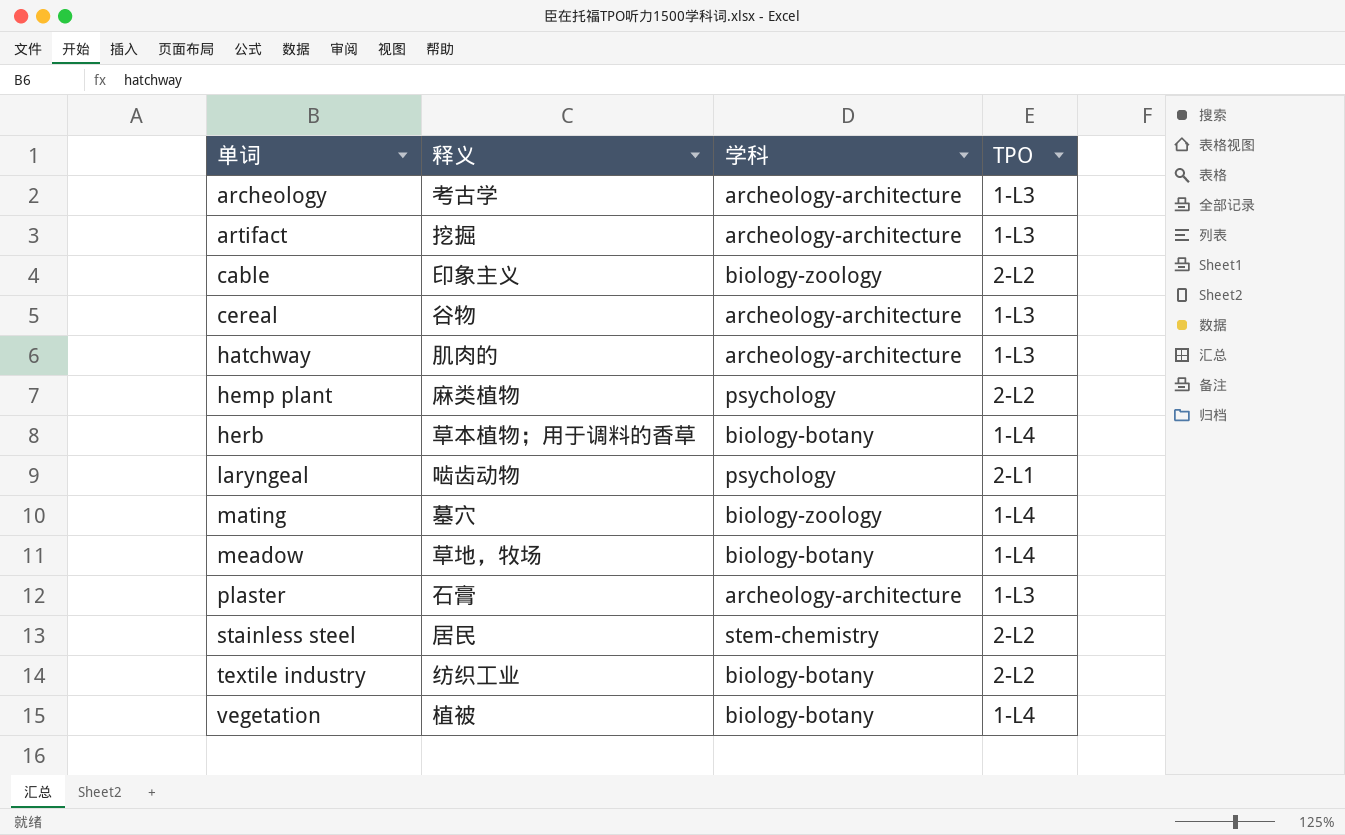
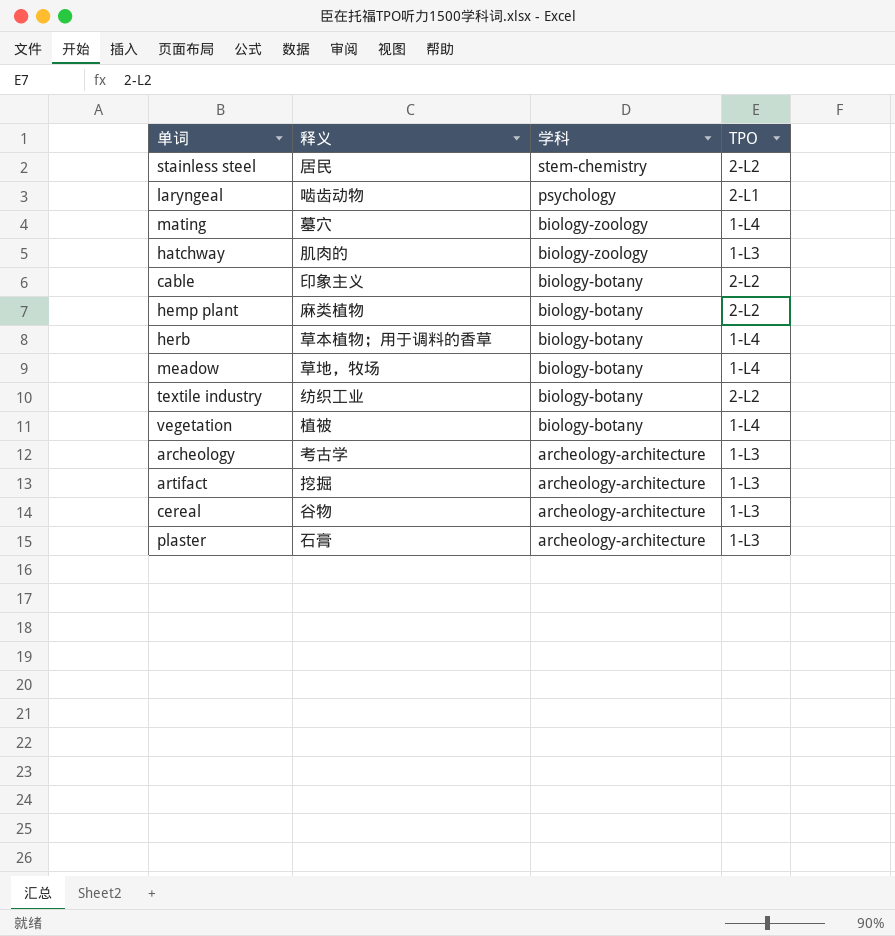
row order: 单词 ascending -> 学科 descending
hatchway | 学科: archeology-architecture -> biology-zoology
cable | 学科: biology-zoology -> biology-botany
hemp plant | 学科: psychology -> biology-botany

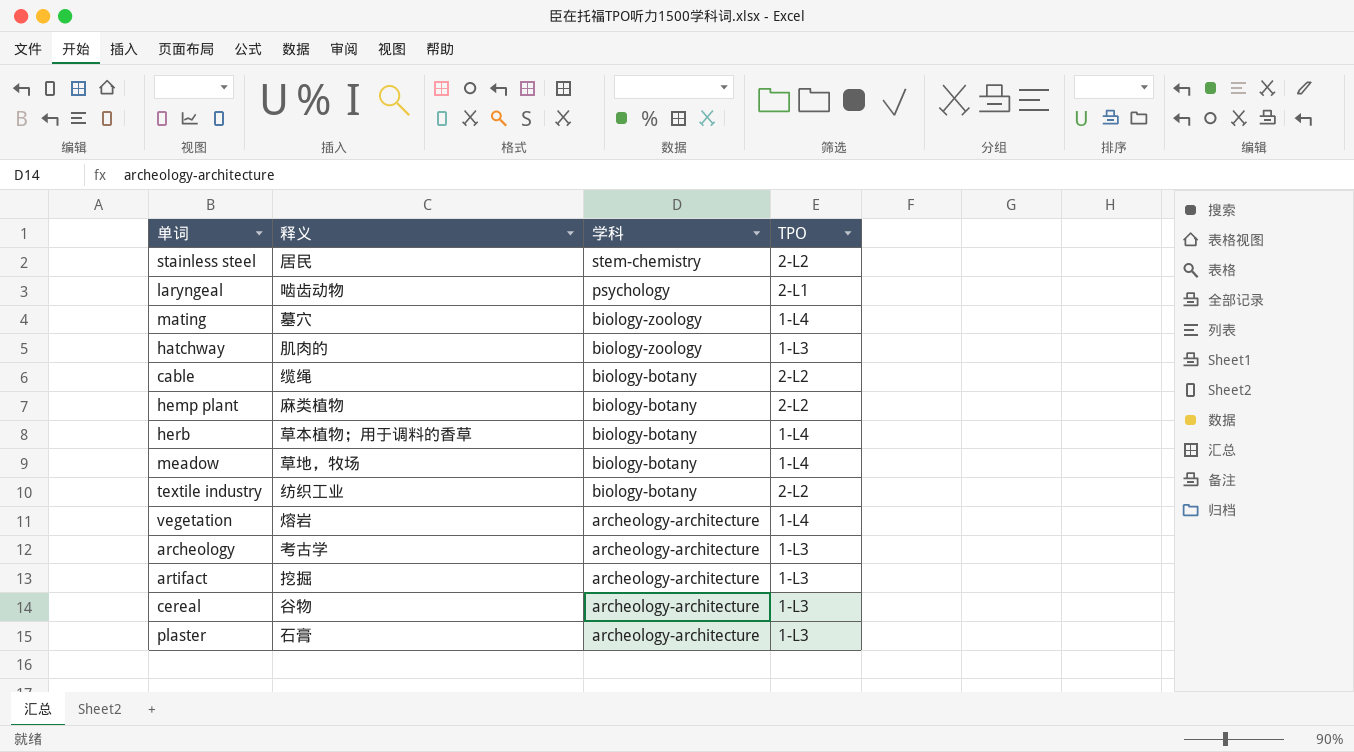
cable | 释义: 印象主义 -> 缆绳
vegetation | 释义: 植被 -> 熔岩
vegetation | 学科: biology-botany -> archeology-architecture

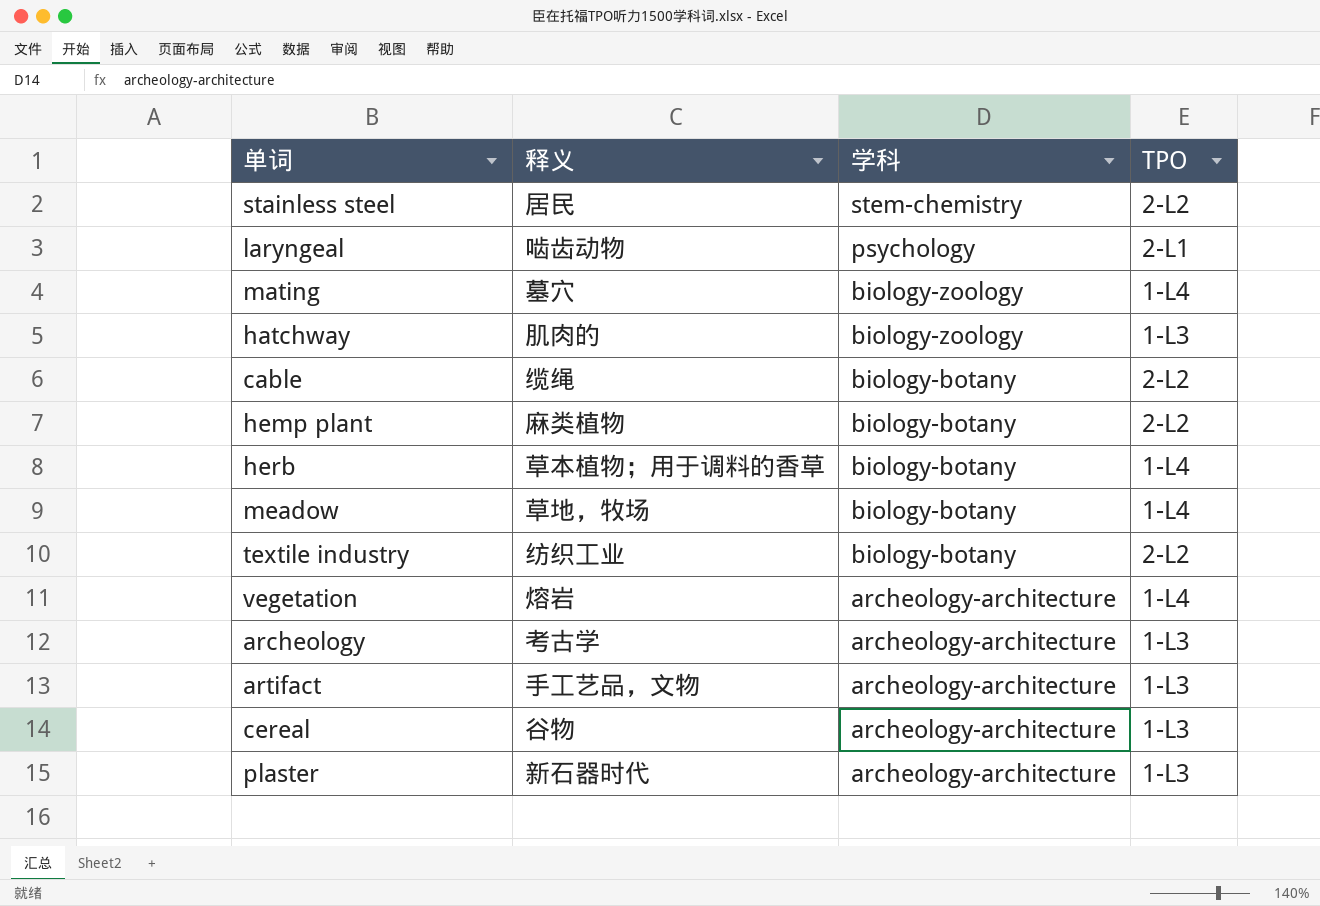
artifact | 释义: 挖掘 -> 手工艺品，文物
plaster | 释义: 石膏 -> 新石器时代

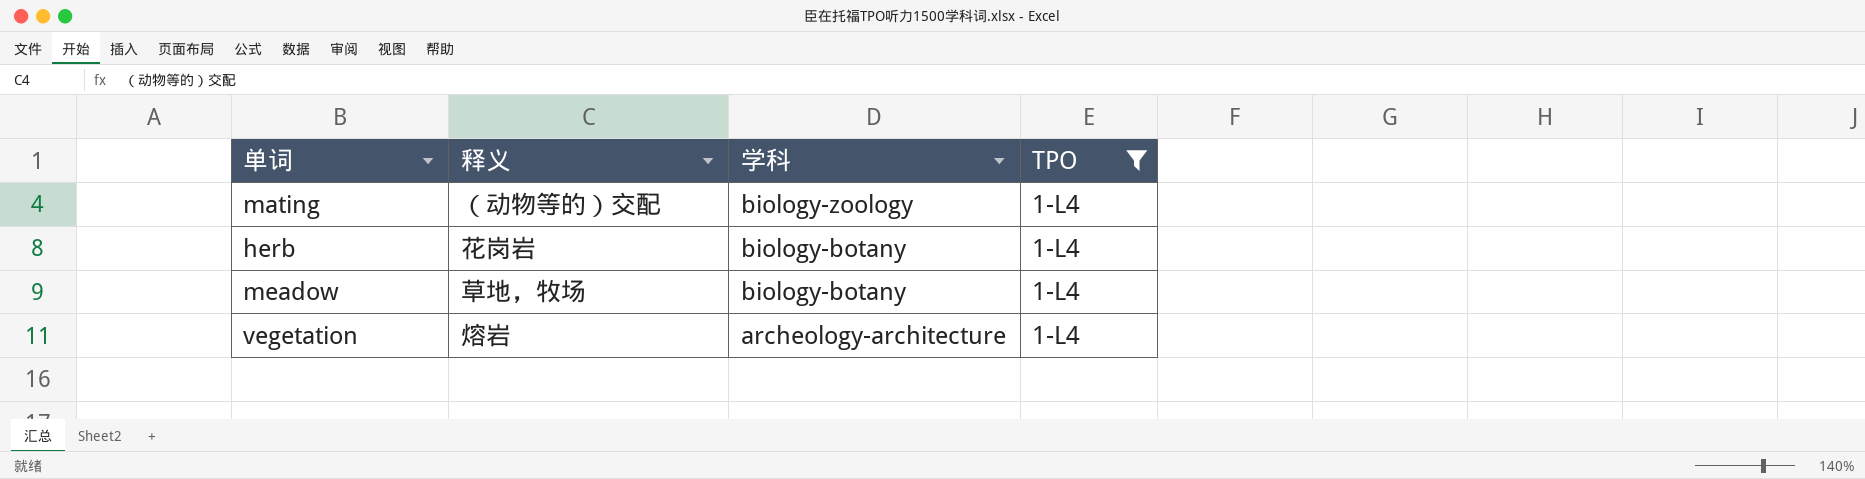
filter: none -> TPO = 1-L4
mating | 释义: 墓穴 -> （动物等的）交配
herb | 释义: 草本植物；用于调料的香草 -> 花岗岩

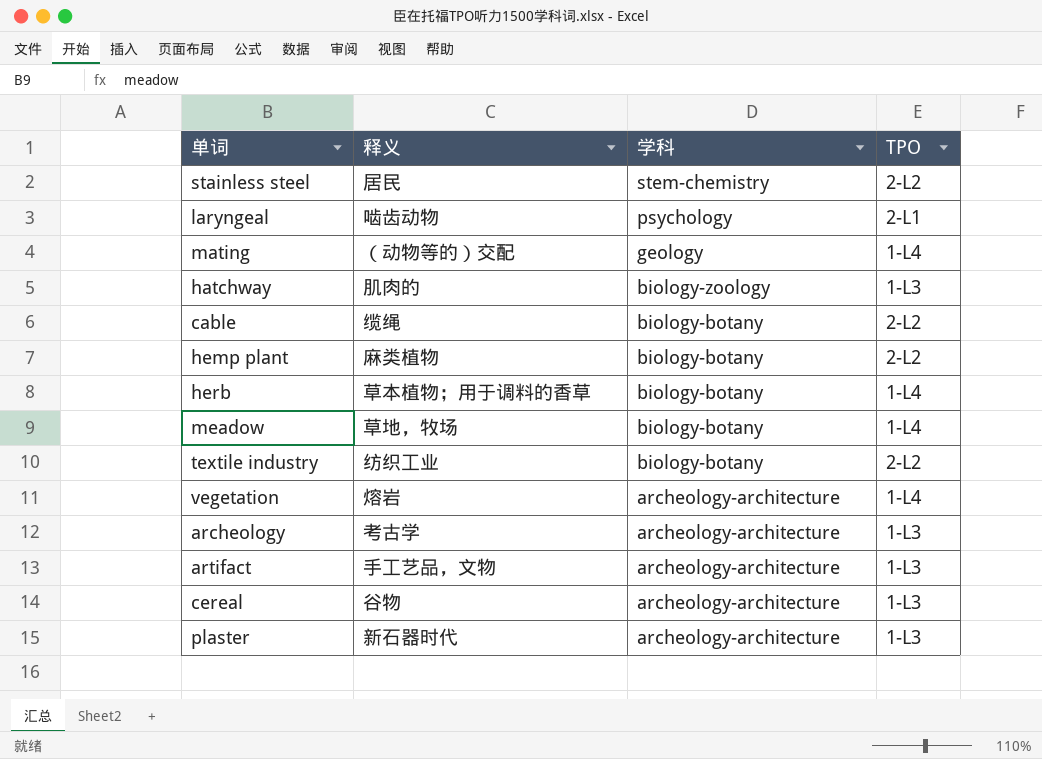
filter: TPO = 1-L4 -> none
mating | 学科: biology-zoology -> geology
herb | 释义: 花岗岩 -> 草本植物；用于调料的香草

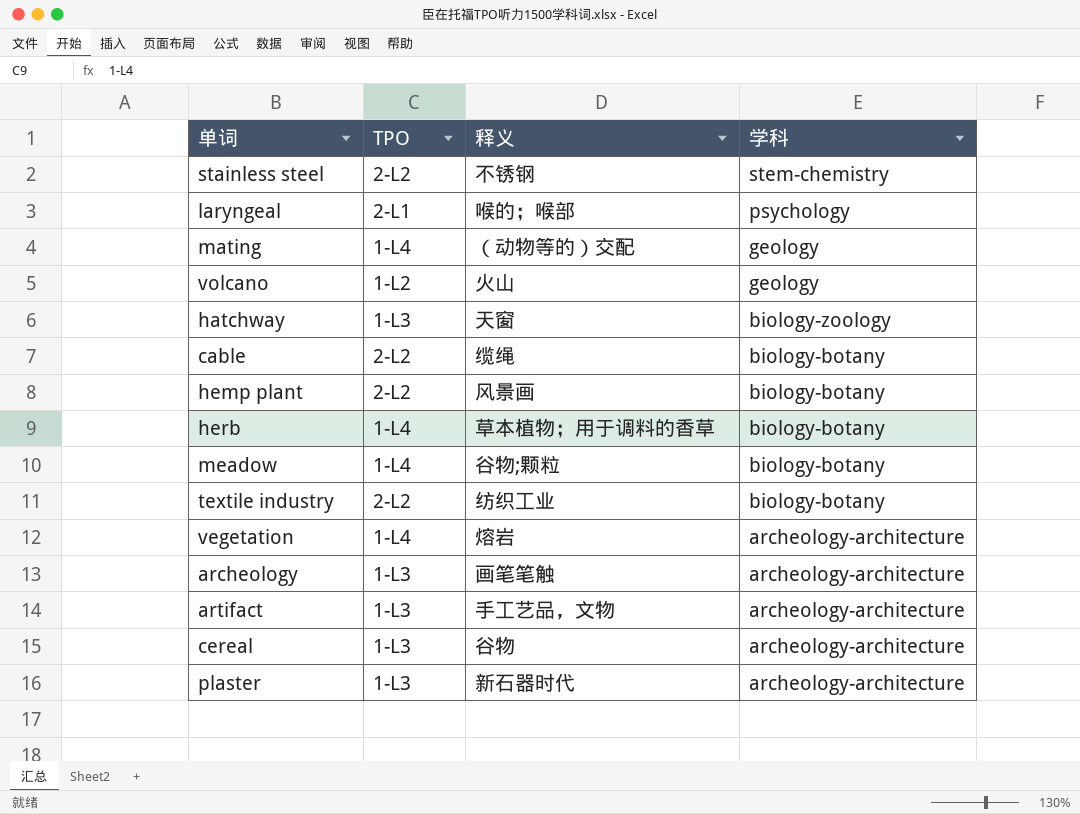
column TPO | position: 4 -> 2
stainless steel | 释义: 居民 -> 不锈钢
laryngeal | 释义: 啮齿动物 -> 喉的；喉部
row volcano: none -> 1-L2 | 火山 | geology
hatchway | 释义: 肌肉的 -> 天窗
hemp plant | 释义: 麻类植物 -> 风景画
meadow | 释义: 草地，牧场 -> 谷物;颗粒
archeology | 释义: 考古学 -> 画笔笔触

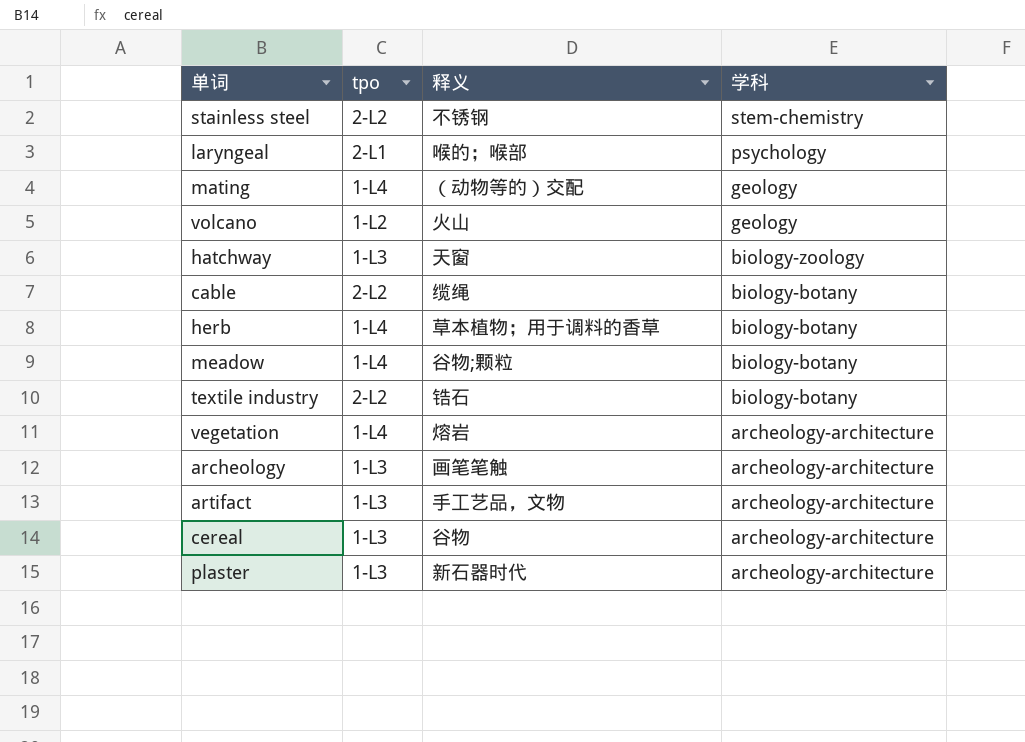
column name: TPO -> tpo
row hemp plant: 2-L2 | 风景画 | biology-botany -> none
textile industry | 释义: 纺织工业 -> 锆石

